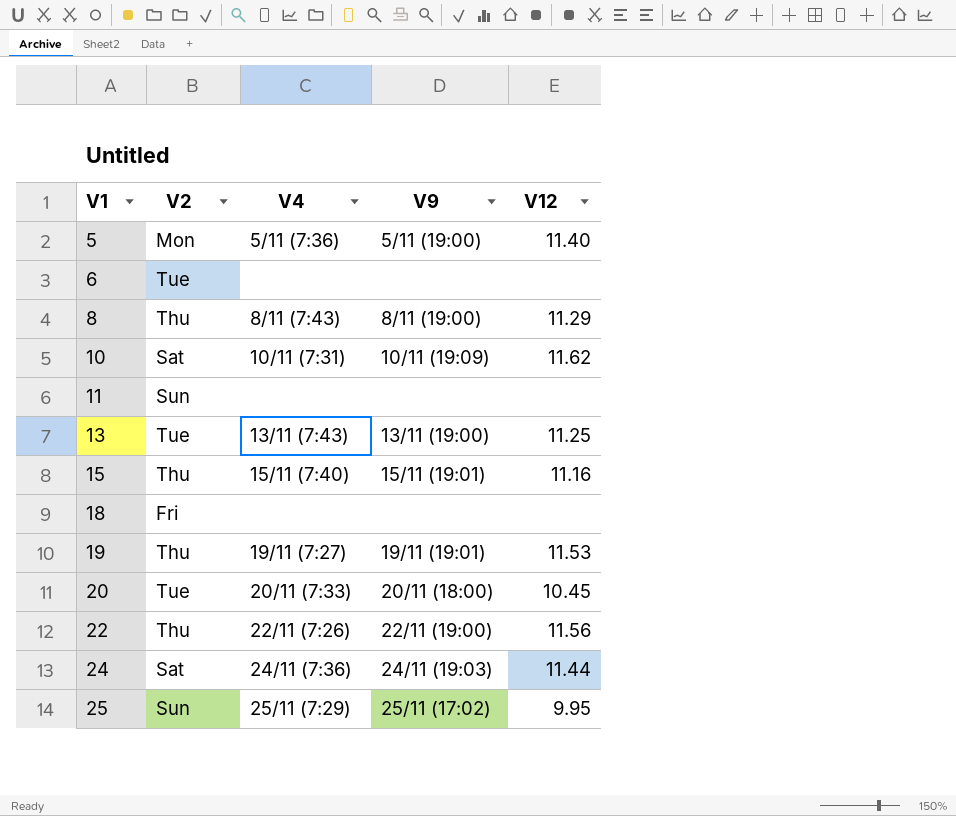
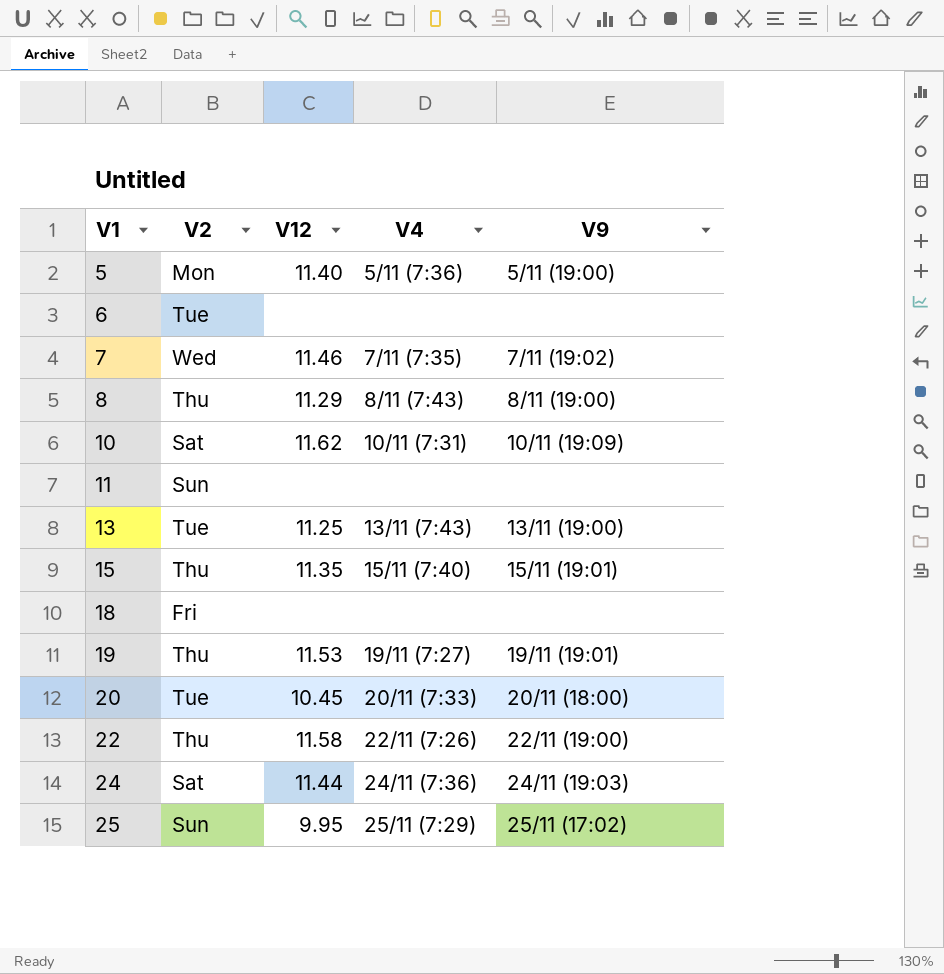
column V12 | position: 5 -> 3
row 7: none -> Wed | 11.46 | 7/11 (7:35) | 7/11 (19:02)
15 | V12: 11.16 -> 11.35
22 | V12: 11.56 -> 11.58

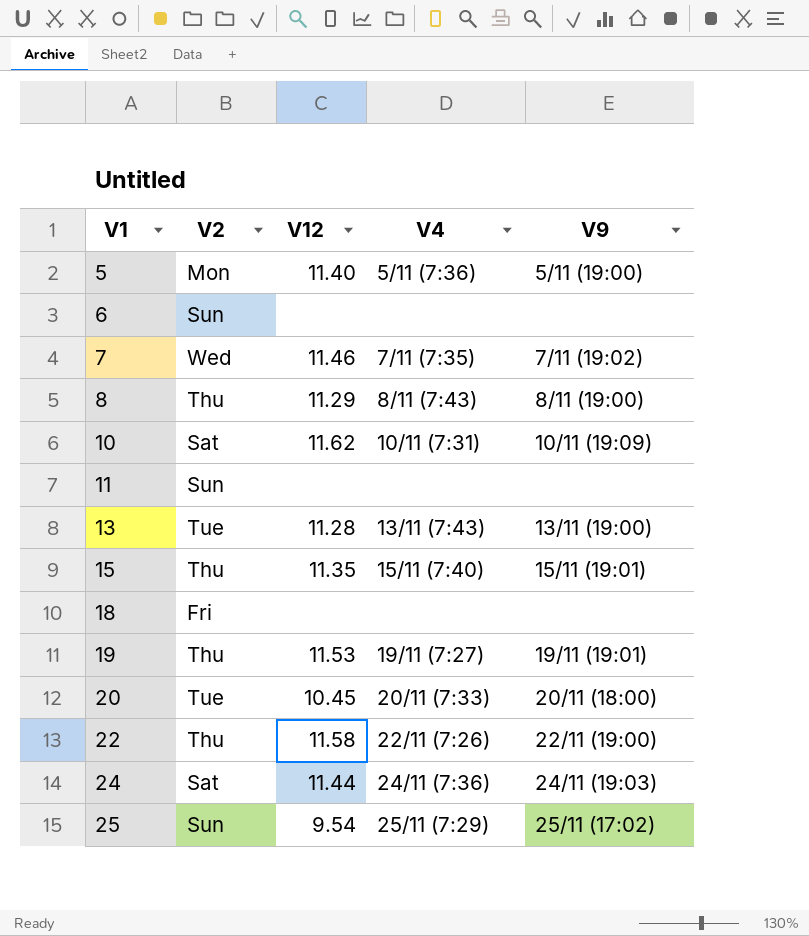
6 | V2: Tue -> Sun
13 | V12: 11.25 -> 11.28
25 | V12: 9.95 -> 9.54

